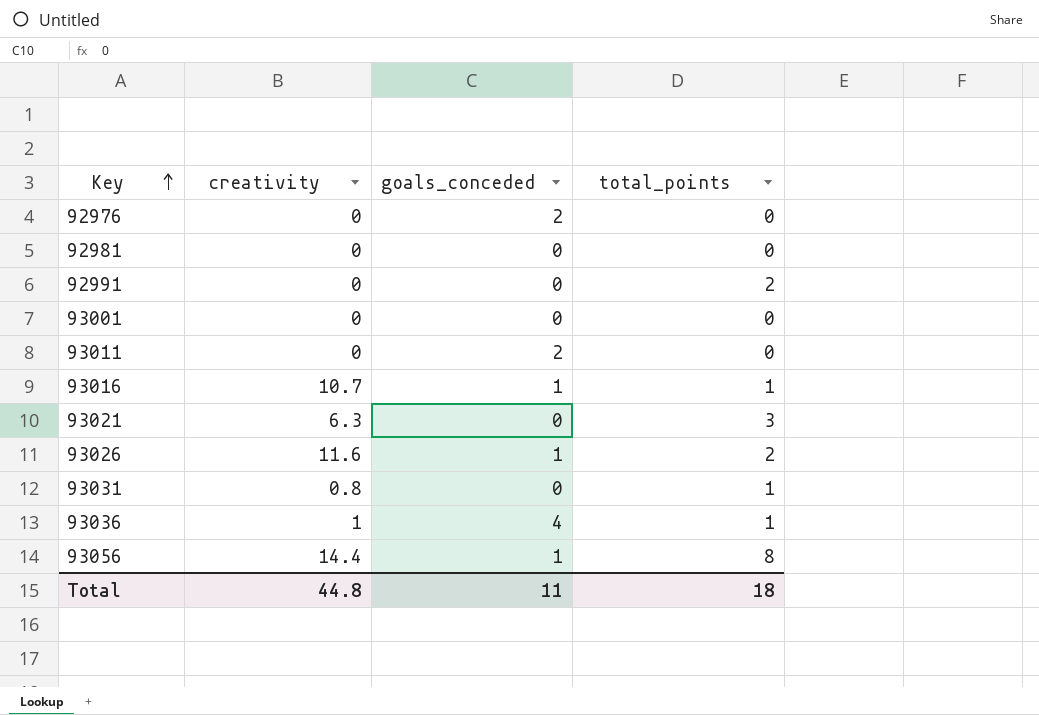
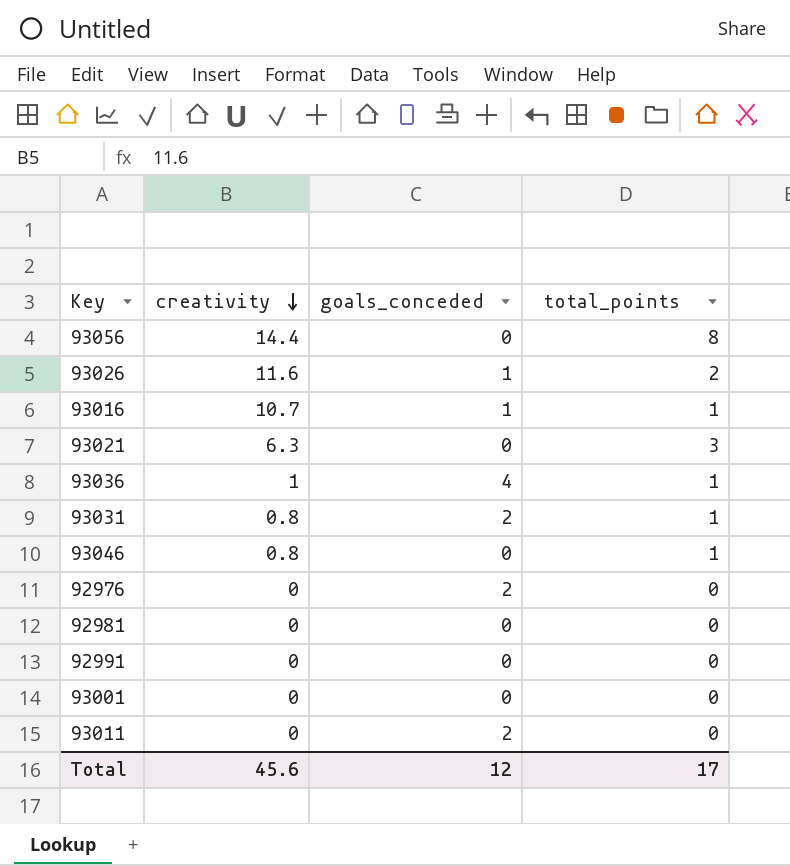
row order: Key ascending -> creativity descending
93056 | goals_conceded: 1 -> 0
93031 | goals_conceded: 0 -> 2
row 93046: none -> 0.8 | 0 | 1
92991 | total_points: 2 -> 0
Total | creativity: 44.8 -> 45.6
Total | goals_conceded: 11 -> 12
Total | total_points: 18 -> 17

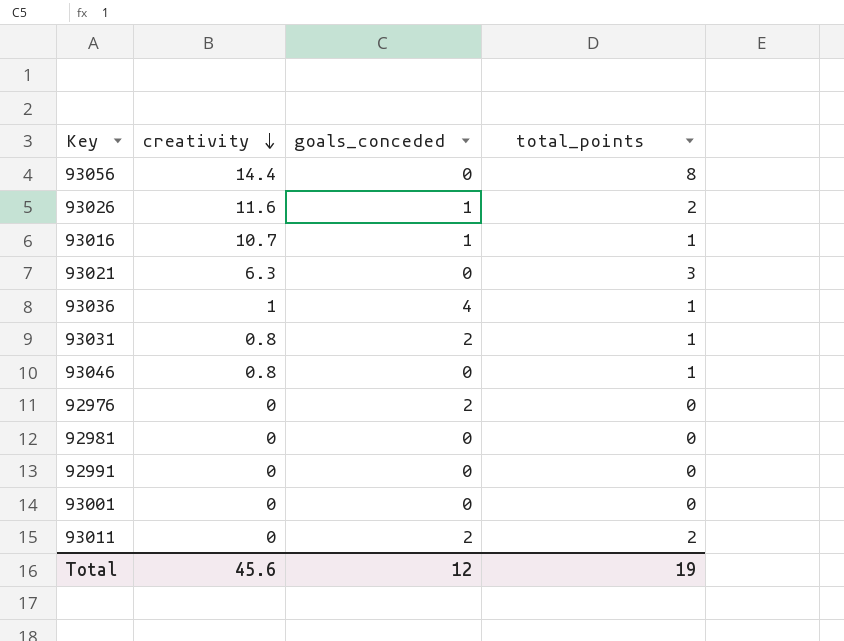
93011 | total_points: 0 -> 2
Total | total_points: 17 -> 19

